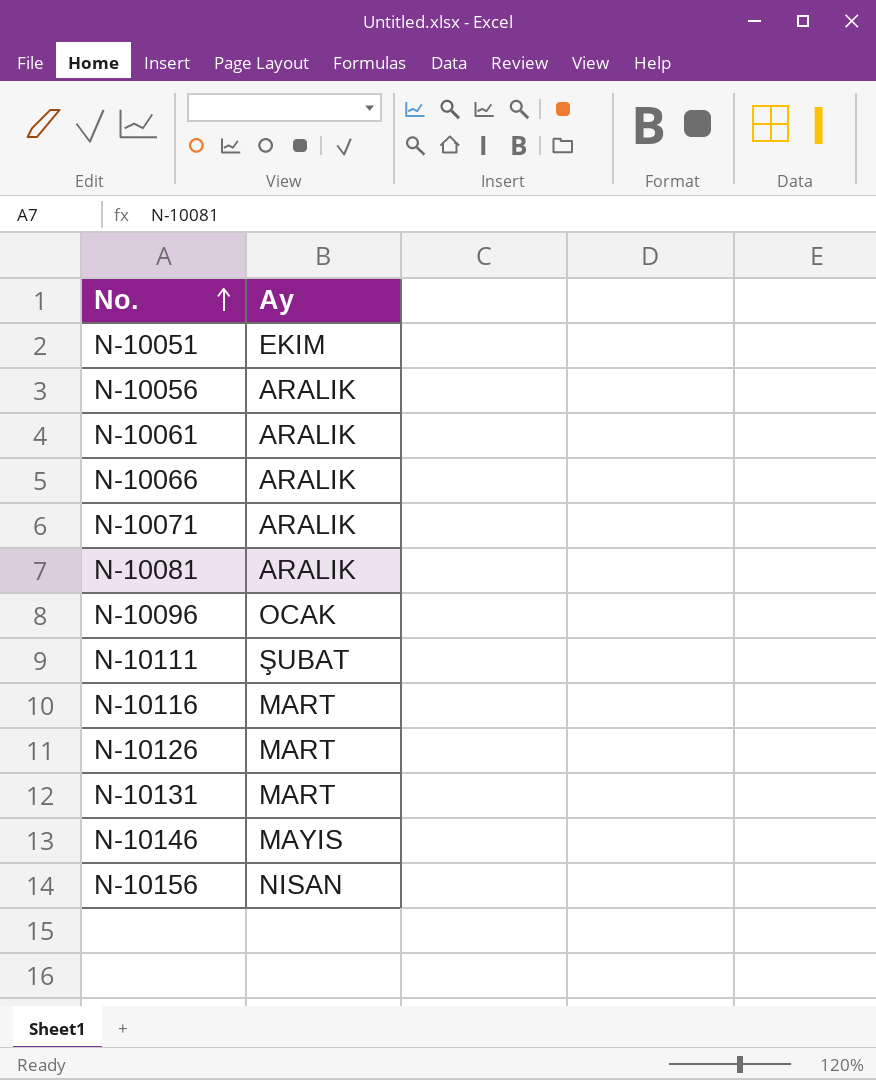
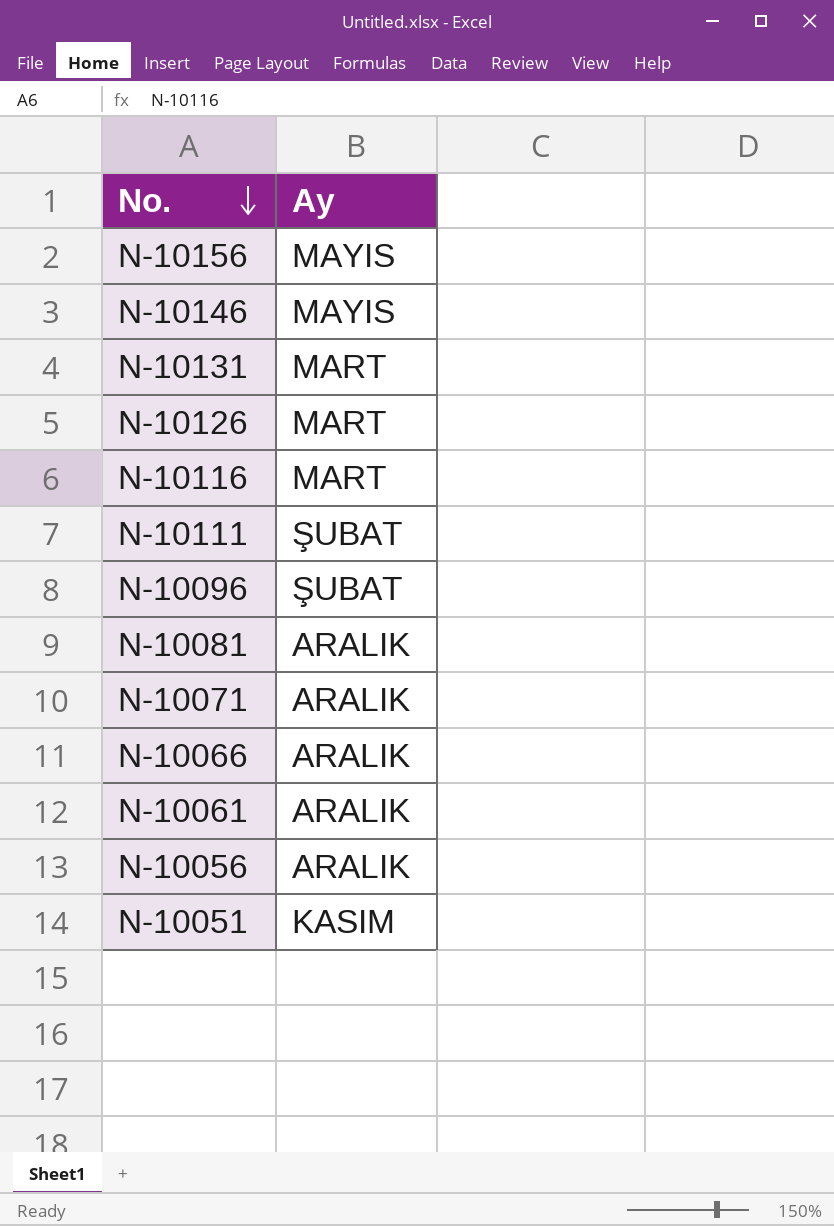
row order: No. ascending -> No. descending
N-10156 | Ay: NISAN -> MAYIS
N-10096 | Ay: OCAK -> ŞUBAT
N-10051 | Ay: EKIM -> KASIM

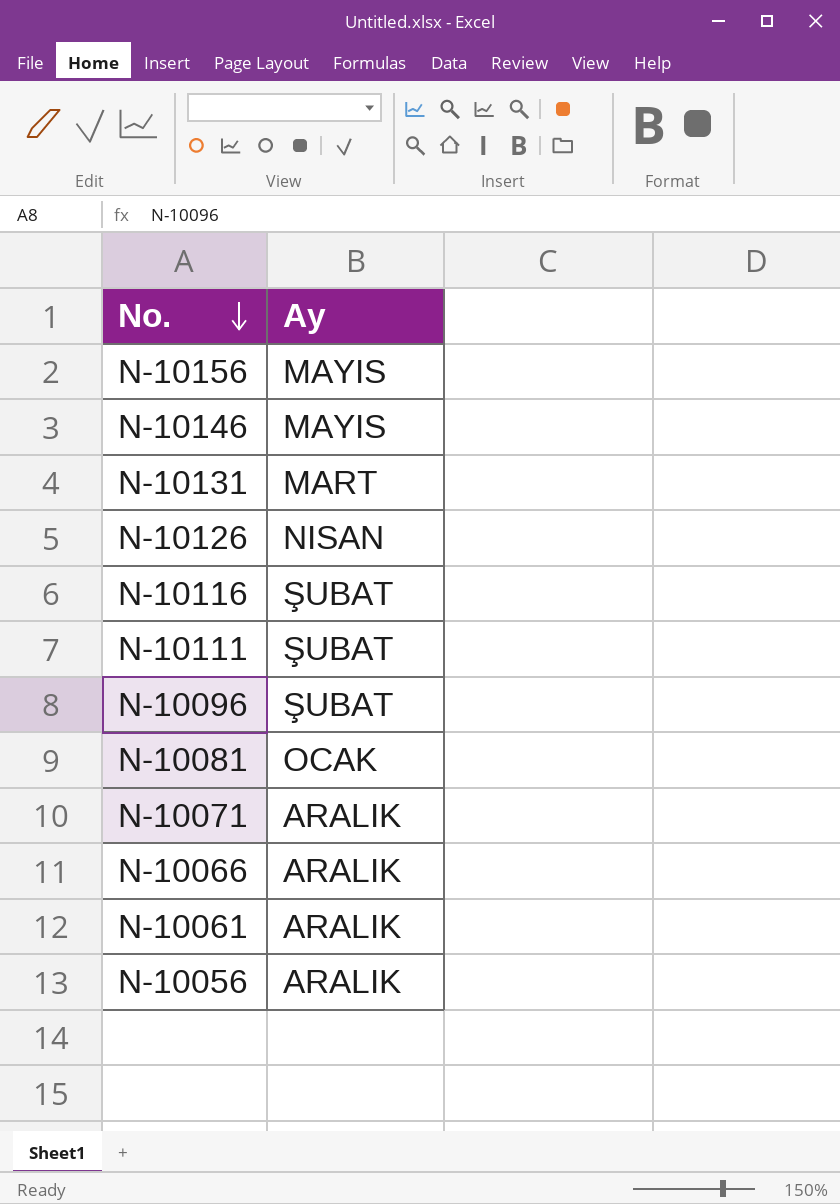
row N-10051: KASIM -> none
N-10126 | Ay: MART -> NISAN
N-10116 | Ay: MART -> ŞUBAT
N-10081 | Ay: ARALIK -> OCAK

